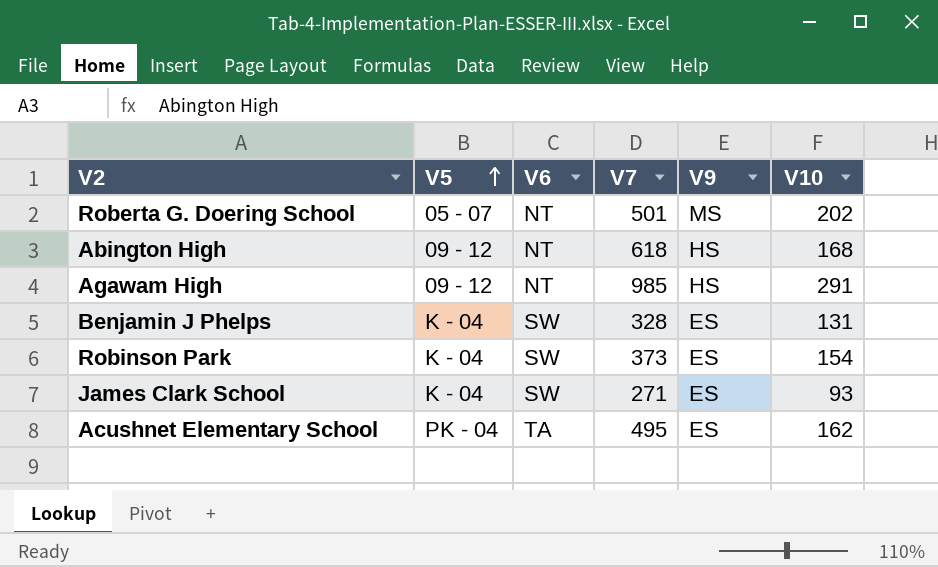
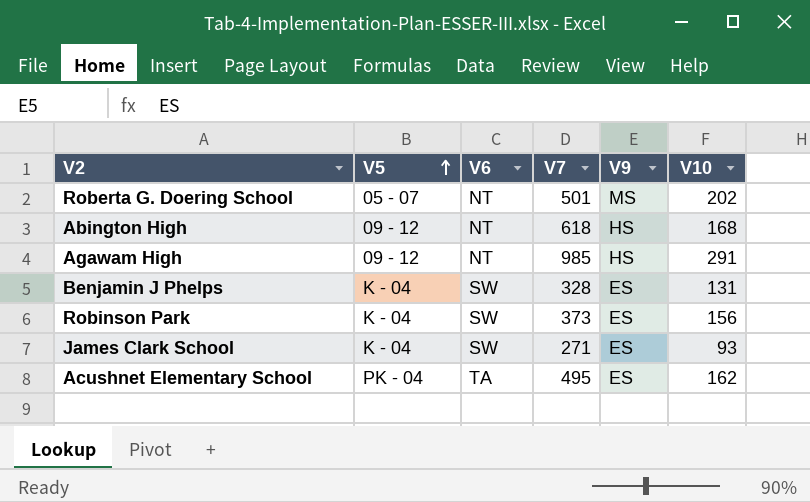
Robinson Park | V10: 154 -> 156

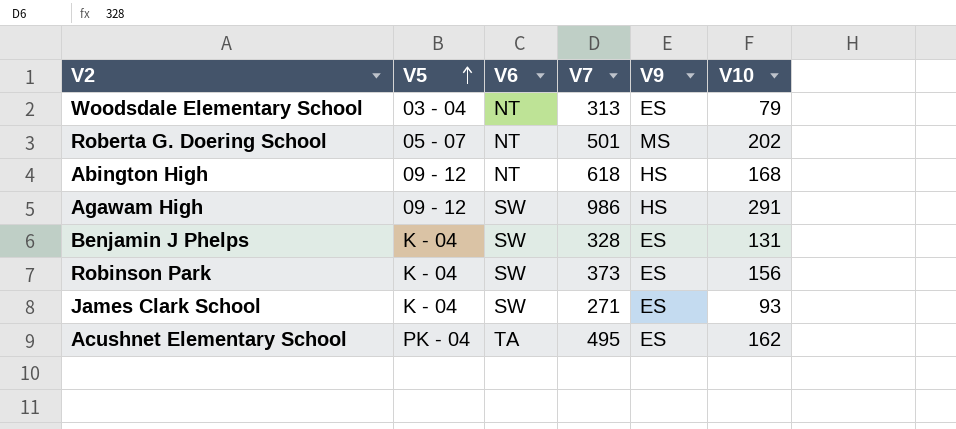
row Woodsdale Elementary School: none -> 03 - 04 | NT | 313 | ES | 79
Agawam High | V6: NT -> SW
Agawam High | V7: 985 -> 986

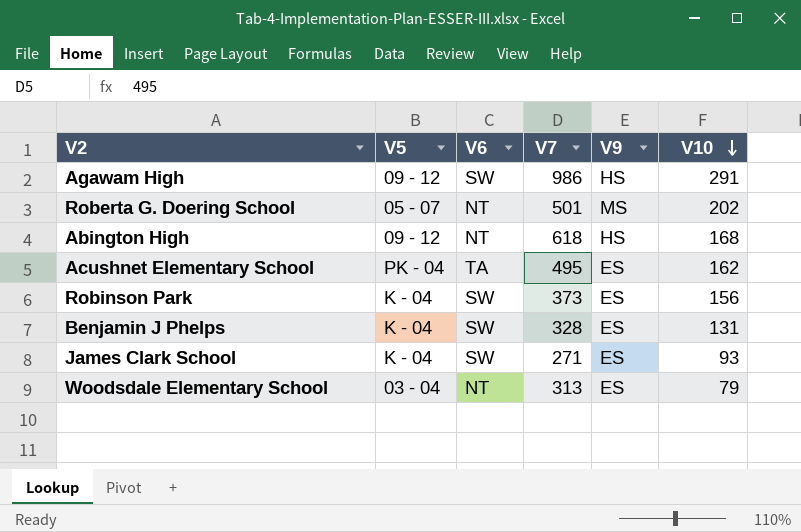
row order: V5 ascending -> V10 descending

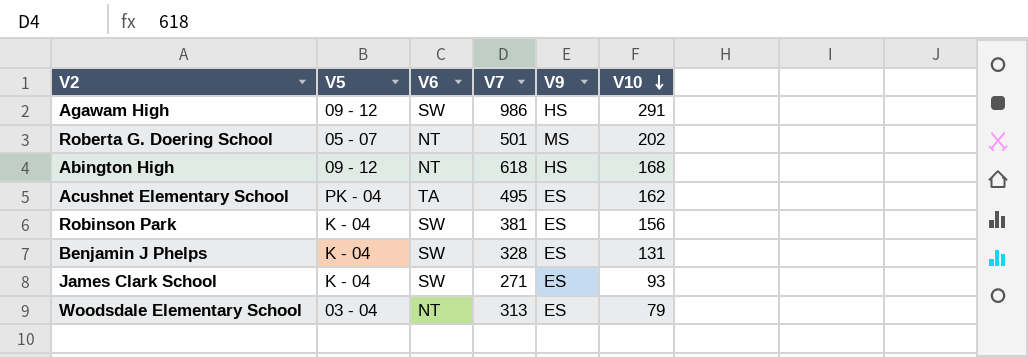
Robinson Park | V7: 373 -> 381

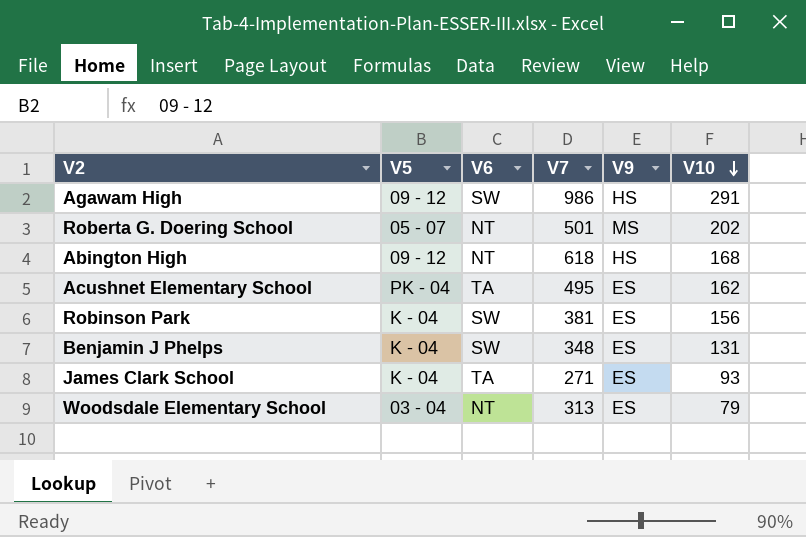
Benjamin J Phelps | V7: 328 -> 348
James Clark School | V6: SW -> TA

